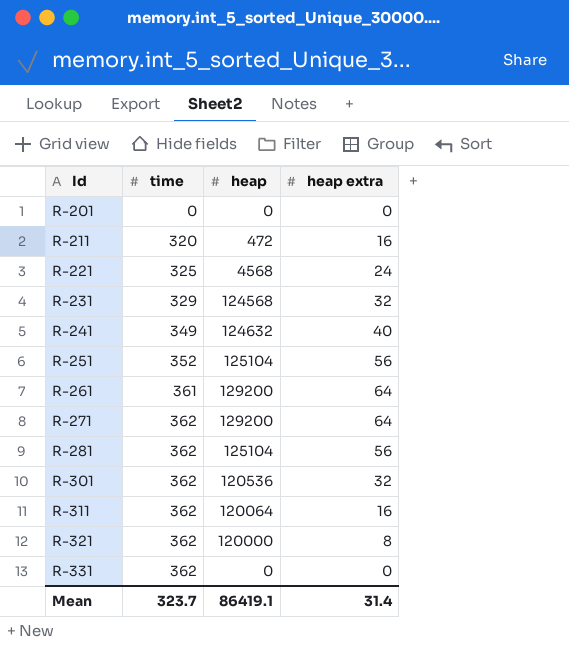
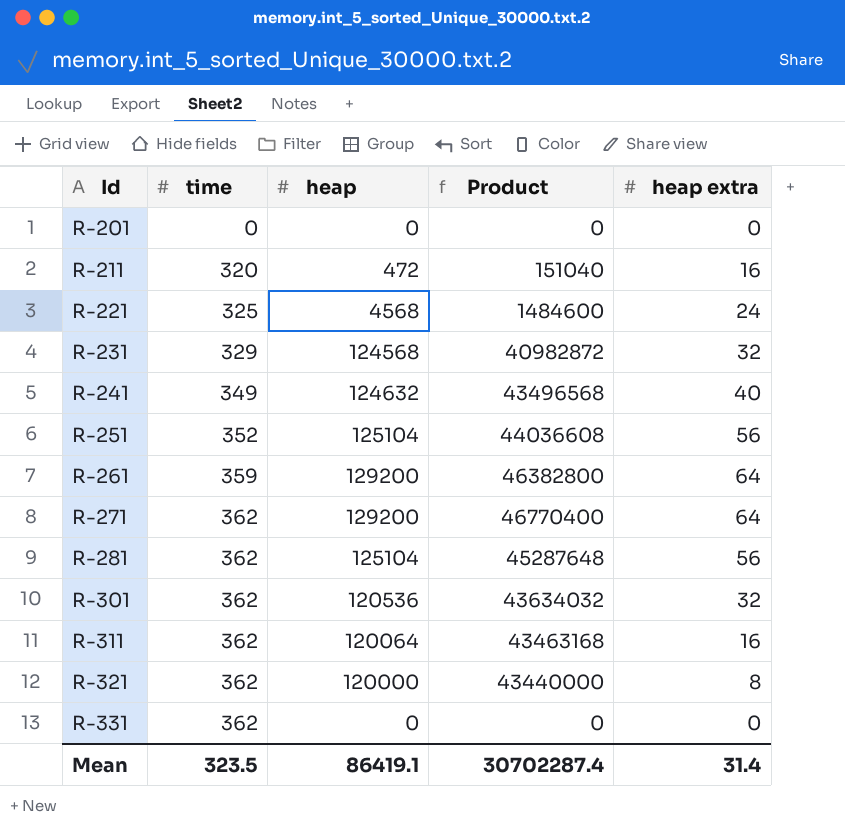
column Product | formula: none -> [time] * [heap]
R-261 | time: 361 -> 359
Mean | time: 323.7 -> 323.5

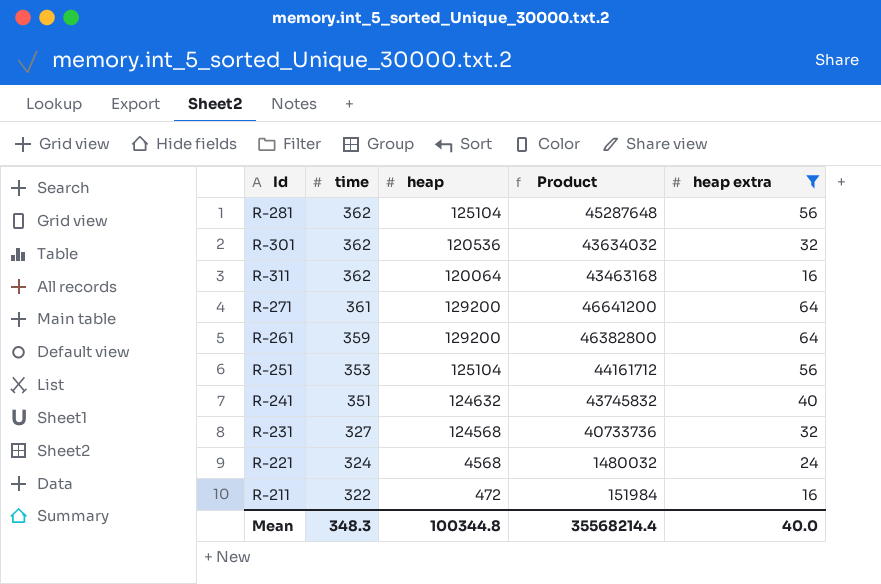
filter: none -> heap extra >= 16
row order: Id ascending -> time descending
R-271 | time: 362 -> 361
R-271 | Product: 46770400 -> 46641200
R-251 | time: 352 -> 353
R-251 | Product: 44036608 -> 44161712
R-241 | time: 349 -> 351
R-241 | Product: 43496568 -> 43745832
R-231 | time: 329 -> 327
R-231 | Product: 40982872 -> 40733736
R-221 | time: 325 -> 324
R-221 | Product: 1484600 -> 1480032
R-211 | time: 320 -> 322
R-211 | Product: 151040 -> 151984
Mean | time: 323.5 -> 348.3
Mean | heap: 86419.1 -> 100344.8
Mean | Product: 30702287.4 -> 35568214.4
Mean | heap extra: 31.4 -> 40.0

